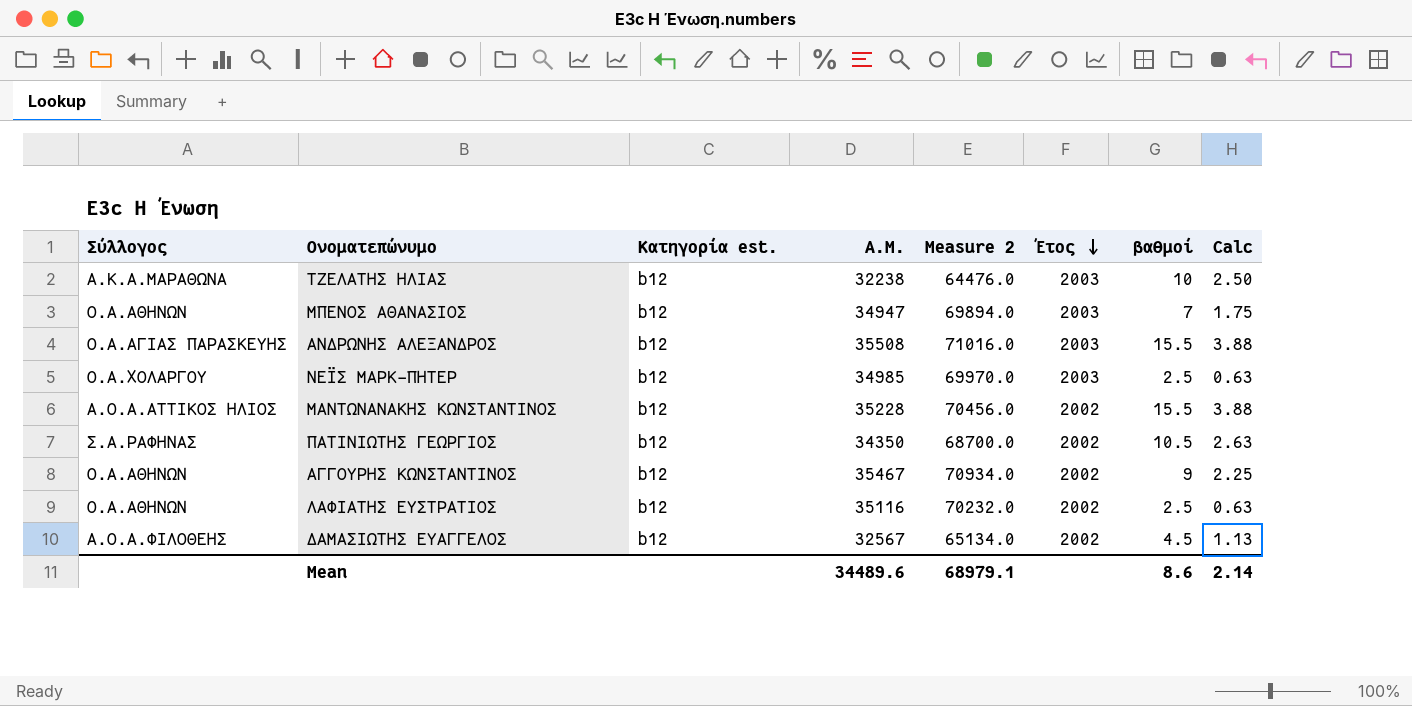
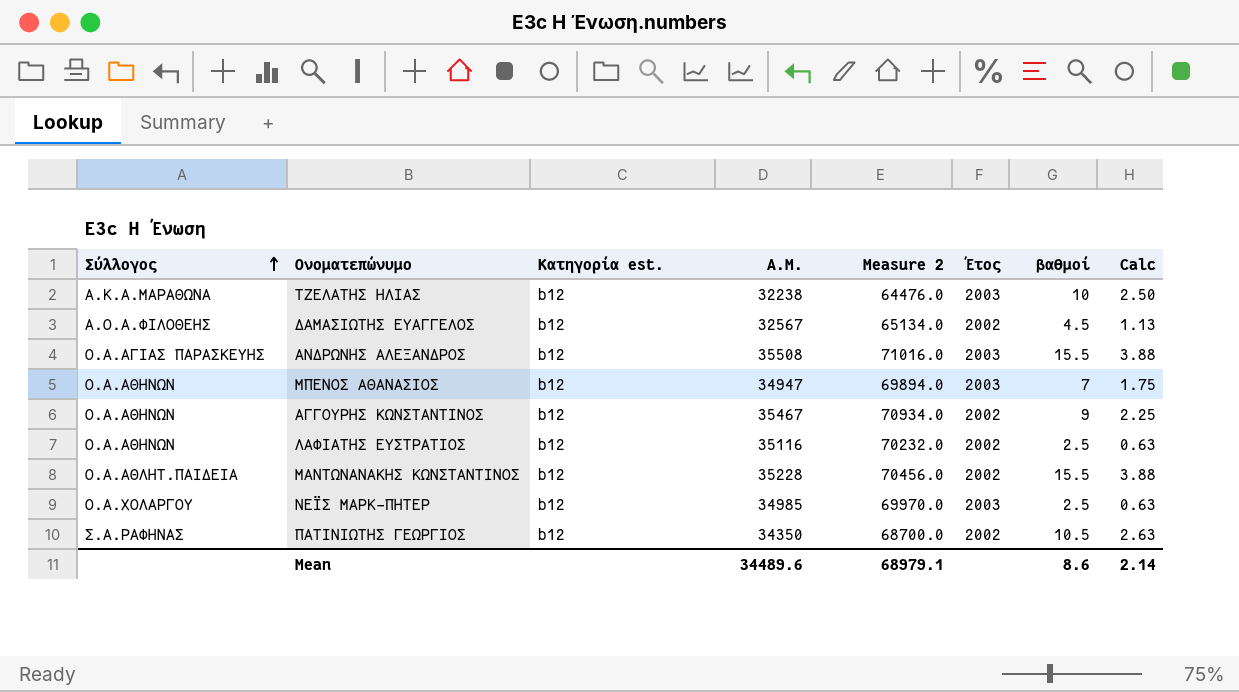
row order: Έτος descending -> Σύλλογος ascending
ΜΑΝΤΩΝΑΝΑΚΗΣ ΚΩΝΣΤΑΝΤΙΝΟΣ | Σύλλογος: Α.Ο.Α.ΑΤΤΙΚΟΣ ΗΛΙΟΣ -> Ο.Α.ΑΘΛΗΤ.ΠΑΙΔΕΙΑ

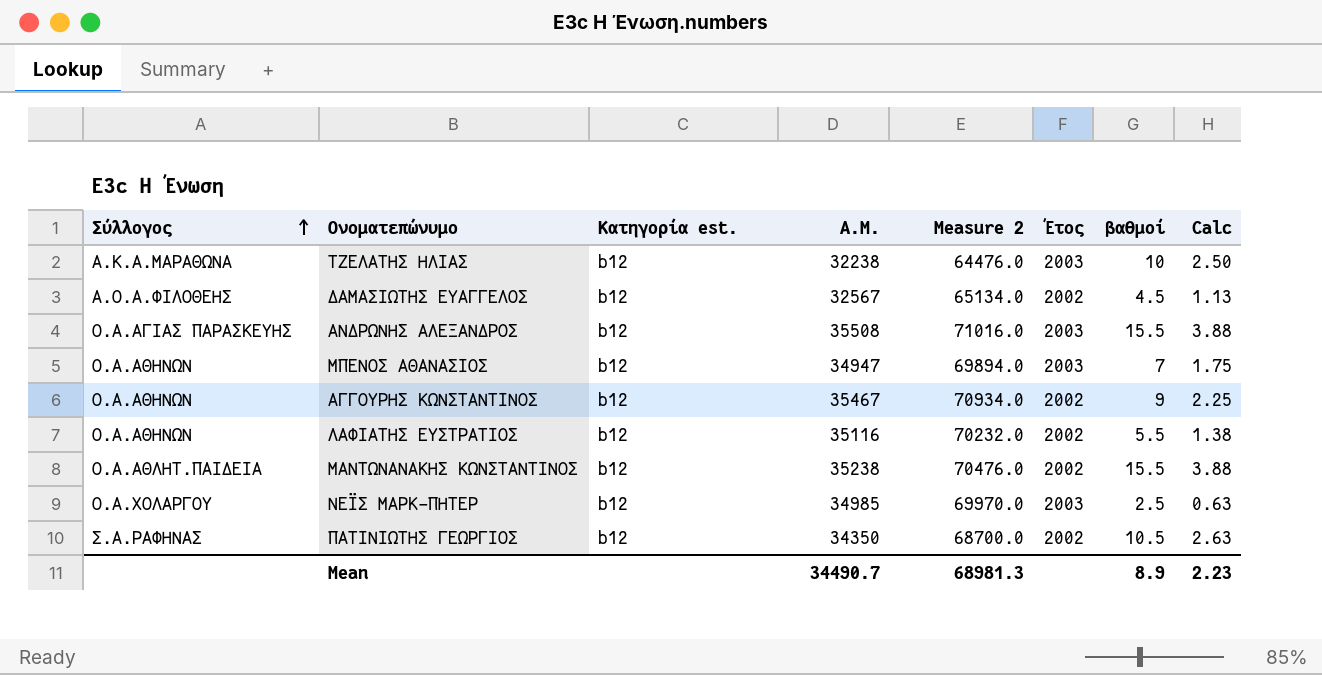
ΛΑΦΙΑΤΗΣ ΕΥΣΤΡΑΤΙΟΣ | βαθμοί: 2.5 -> 5.5
ΛΑΦΙΑΤΗΣ ΕΥΣΤΡΑΤΙΟΣ | Calc: 0.63 -> 1.38
ΜΑΝΤΩΝΑΝΑΚΗΣ ΚΩΝΣΤΑΝΤΙΝΟΣ | Α.Μ.: 35228 -> 35238
ΜΑΝΤΩΝΑΝΑΚΗΣ ΚΩΝΣΤΑΝΤΙΝΟΣ | Measure 2: 70456.0 -> 70476.0
Mean | Α.Μ.: 34489.6 -> 34490.7
Mean | Measure 2: 68979.1 -> 68981.3
Mean | βαθμοί: 8.6 -> 8.9
Mean | Calc: 2.14 -> 2.23

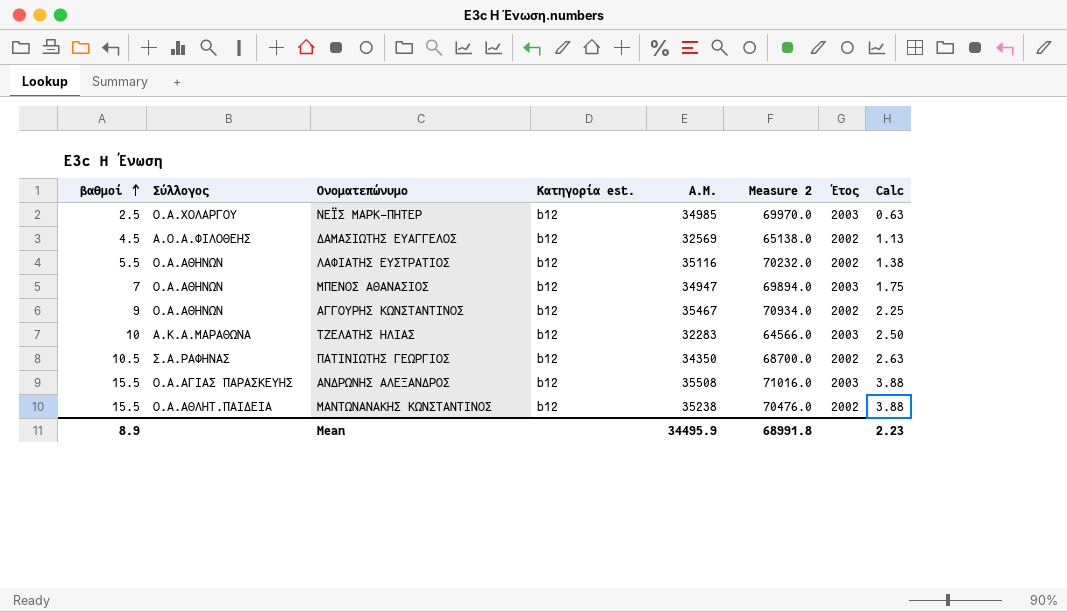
row order: Σύλλογος ascending -> βαθμοί ascending
column βαθμοί | position: 7 -> 1
ΔΑΜΑΣΙΩΤΗΣ ΕΥΑΓΓΕΛΟΣ | Α.Μ.: 32567 -> 32569
ΔΑΜΑΣΙΩΤΗΣ ΕΥΑΓΓΕΛΟΣ | Measure 2: 65134.0 -> 65138.0
ΤΖΕΛΑΤΗΣ ΗΛΙΑΣ | Α.Μ.: 32238 -> 32283
ΤΖΕΛΑΤΗΣ ΗΛΙΑΣ | Measure 2: 64476.0 -> 64566.0
Mean | Α.Μ.: 34490.7 -> 34495.9
Mean | Measure 2: 68981.3 -> 68991.8

